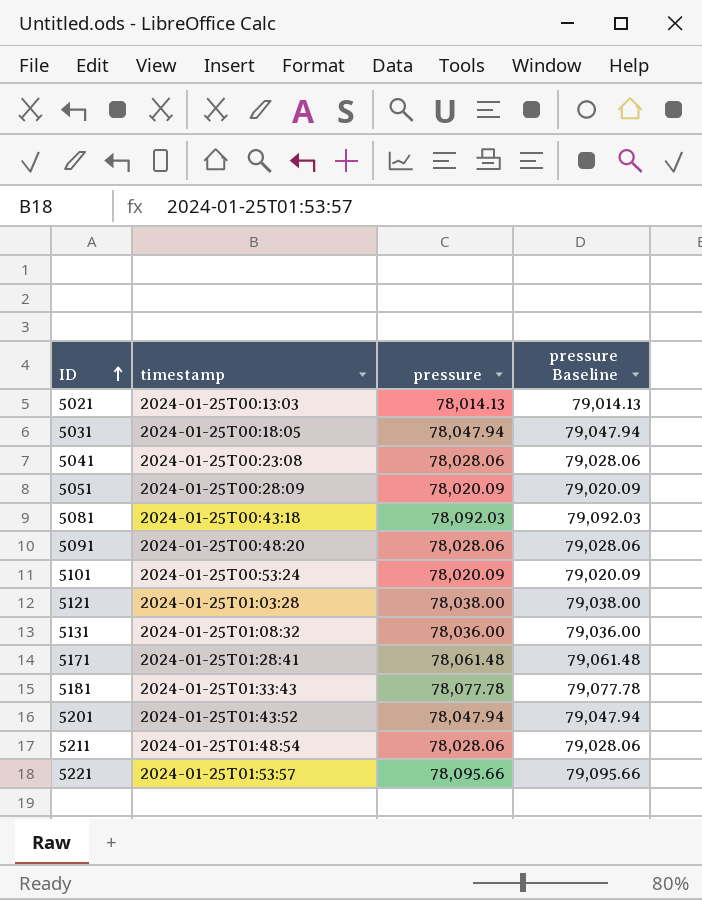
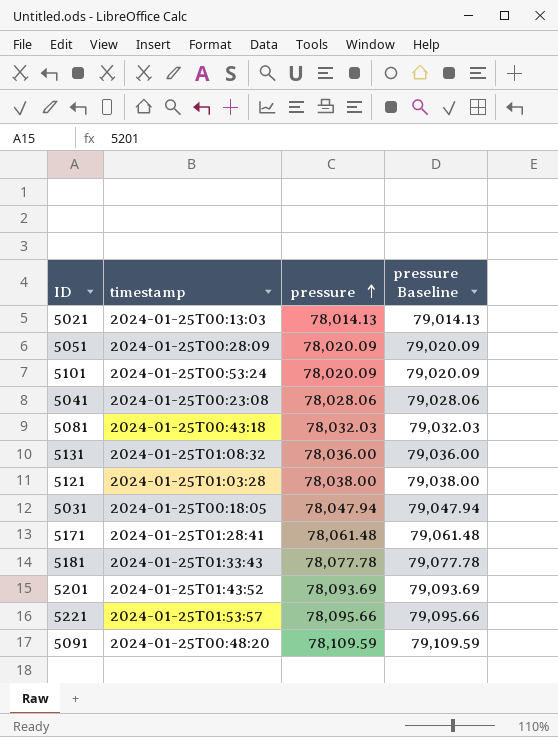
row order: ID ascending -> pressure ascending
row 5211: 2024-01-25T01:48:54 | 78,028.06 | 79,028.06 -> none
5081 | pressure: 78,092.03 -> 78,032.03
5081 | pressure Baseline: 79,092.03 -> 79,032.03
5201 | pressure: 78,047.94 -> 78,093.69
5201 | pressure Baseline: 79,047.94 -> 79,093.69
5091 | pressure: 78,028.06 -> 78,109.59
5091 | pressure Baseline: 79,028.06 -> 79,109.59

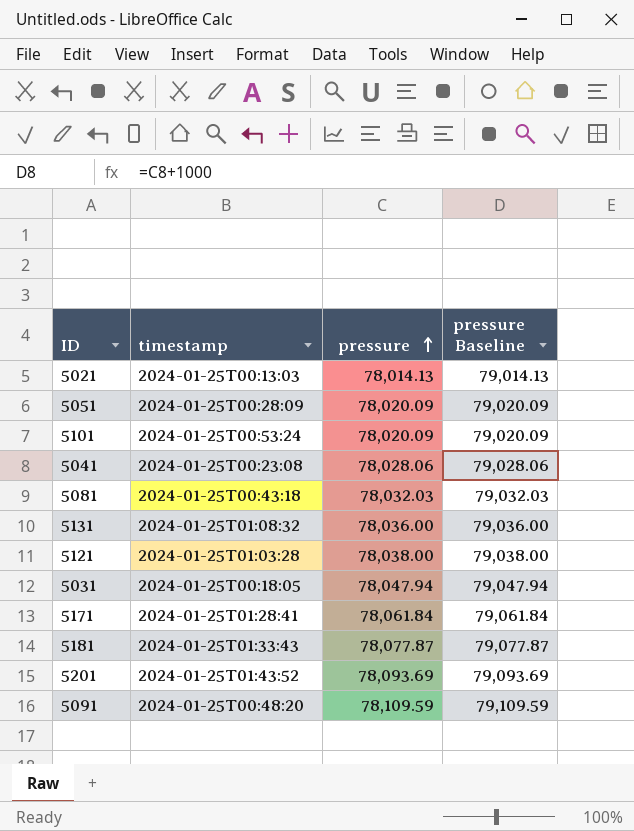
row 5221: 2024-01-25T01:53:57 | 78,095.66 | 79,095.66 -> none
5171 | pressure: 78,061.48 -> 78,061.84
5171 | pressure Baseline: 79,061.48 -> 79,061.84
5181 | pressure: 78,077.78 -> 78,077.87
5181 | pressure Baseline: 79,077.78 -> 79,077.87

